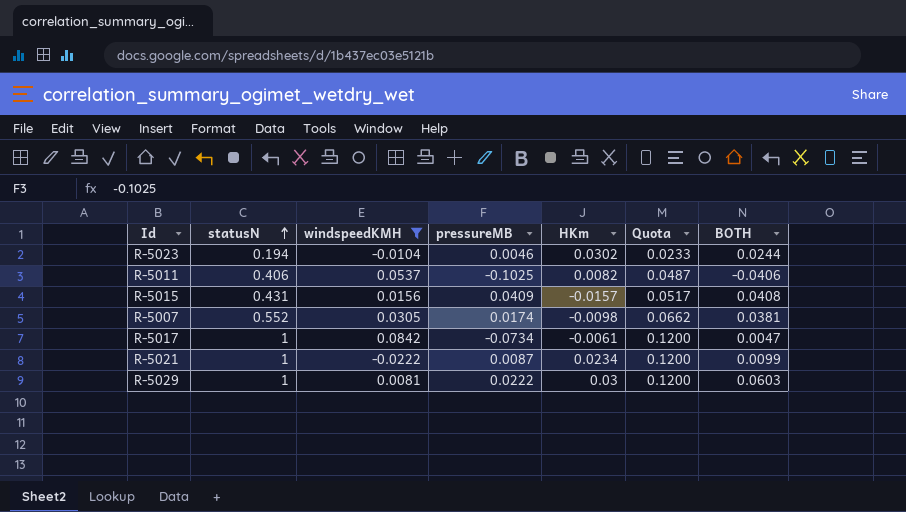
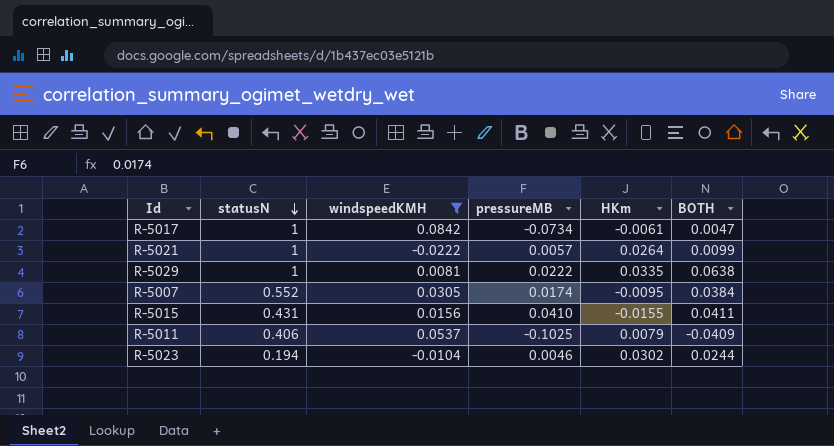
row order: statusN ascending -> statusN descending
column Quota | formula: [statusN] * 0.12 -> none
R-5021 | pressureMB: 0.0087 -> 0.0057
R-5021 | HKm: 0.0234 -> 0.0264
R-5029 | HKm: 0.03 -> 0.0335
R-5029 | BOTH: 0.0603 -> 0.0638
R-5007 | HKm: -0.0098 -> -0.0095
R-5007 | BOTH: 0.0381 -> 0.0384
R-5015 | pressureMB: 0.0409 -> 0.0410
R-5015 | HKm: -0.0157 -> -0.0155
R-5015 | BOTH: 0.0408 -> 0.0411
R-5011 | HKm: 0.0082 -> 0.0079
R-5011 | BOTH: -0.0406 -> -0.0409

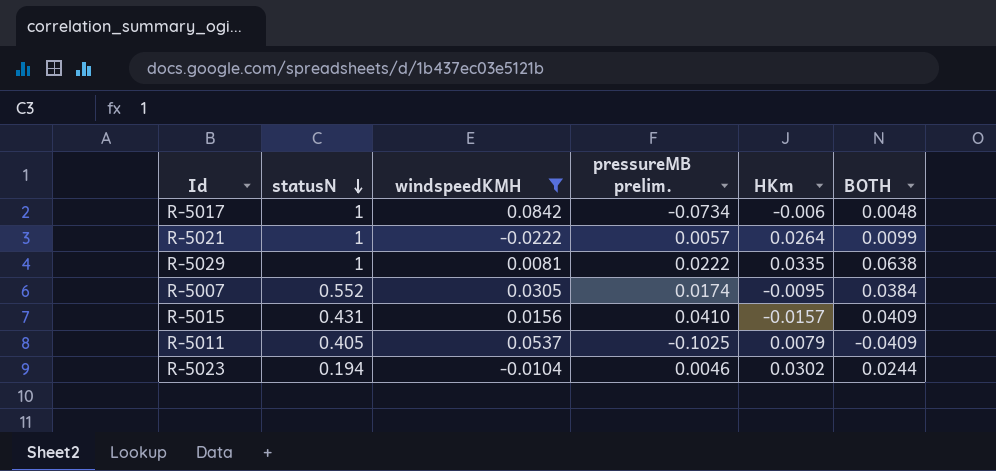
column name: pressureMB -> pressureMB prelim.
R-5017 | HKm: -0.0061 -> -0.006
R-5017 | BOTH: 0.0047 -> 0.0048
R-5015 | HKm: -0.0155 -> -0.0157
R-5015 | BOTH: 0.0411 -> 0.0409
R-5011 | statusN: 0.406 -> 0.405

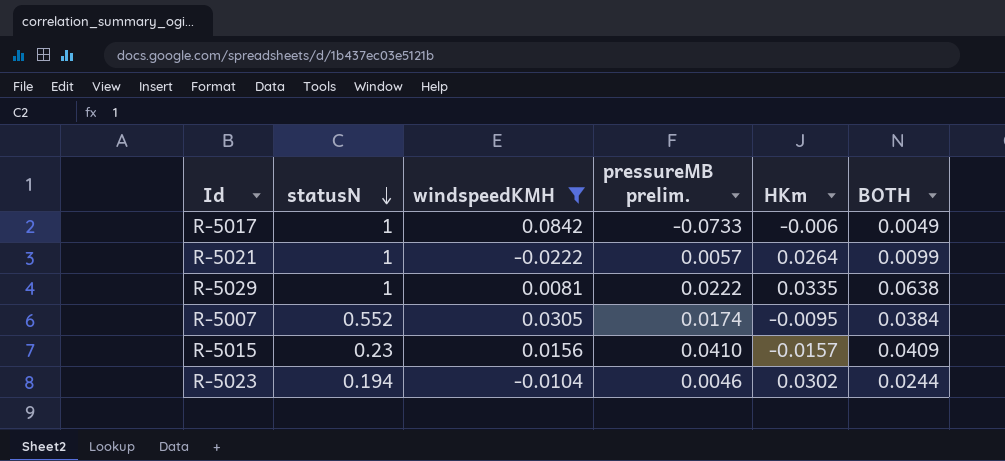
row R-5011: 0.405 | 0.0537 | -0.1025 | 0.0079 | -0.0409 -> none
R-5017 | pressureMB prelim.: -0.0734 -> -0.0733
R-5017 | BOTH: 0.0048 -> 0.0049
R-5015 | statusN: 0.431 -> 0.23

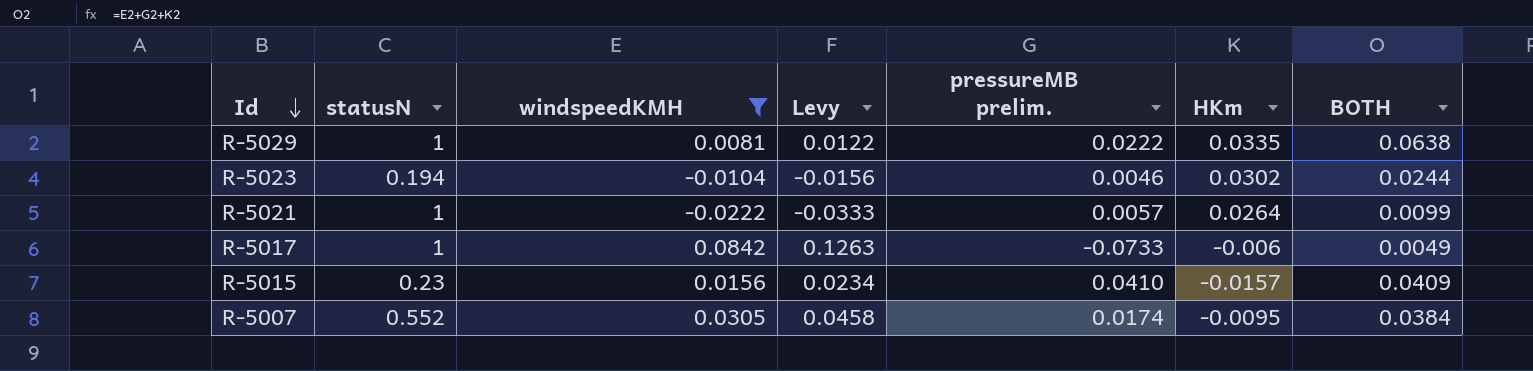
row order: statusN descending -> Id descending
column Levy | formula: none -> [windspeedKMH] * 1.5

